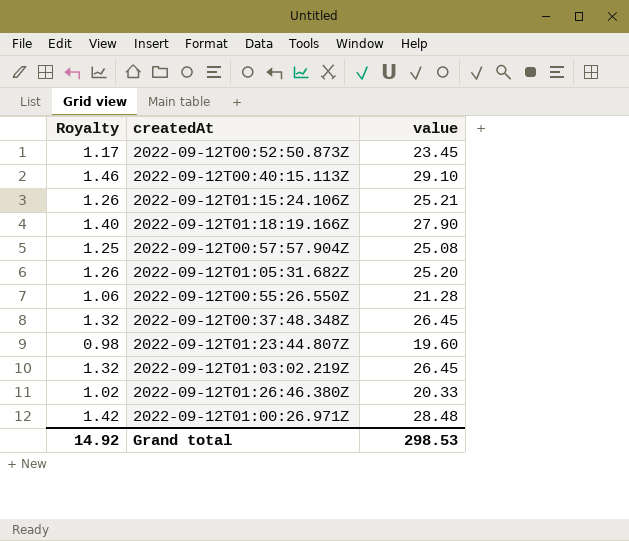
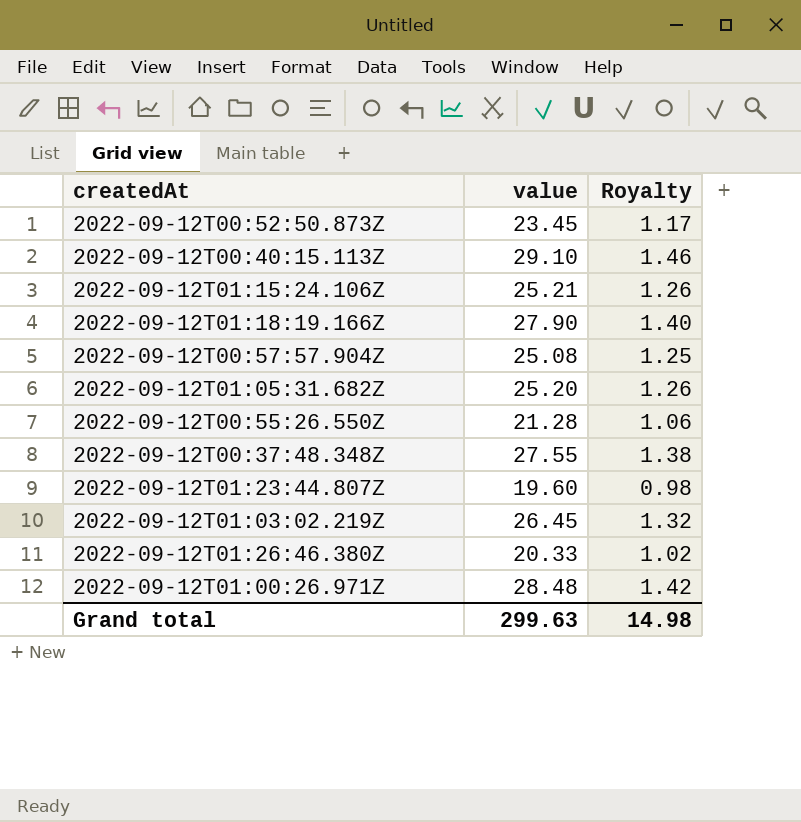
column Royalty | position: 1 -> 3
2022-09-12T00:37:48.348Z | value: 26.45 -> 27.55
2022-09-12T00:37:48.348Z | Royalty: 1.32 -> 1.38
Grand total | value: 298.53 -> 299.63
Grand total | Royalty: 14.92 -> 14.98

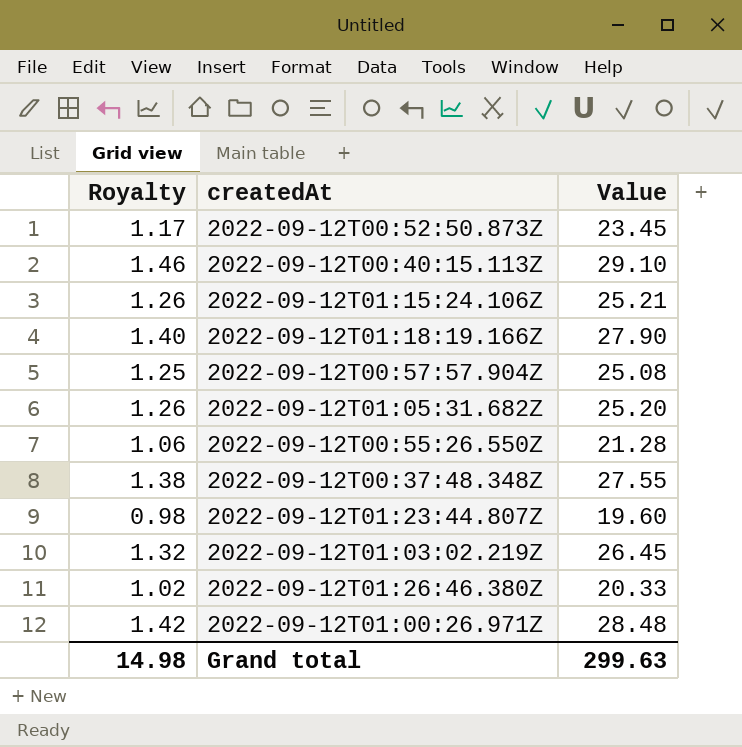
column Royalty | position: 3 -> 1
column name: value -> Value

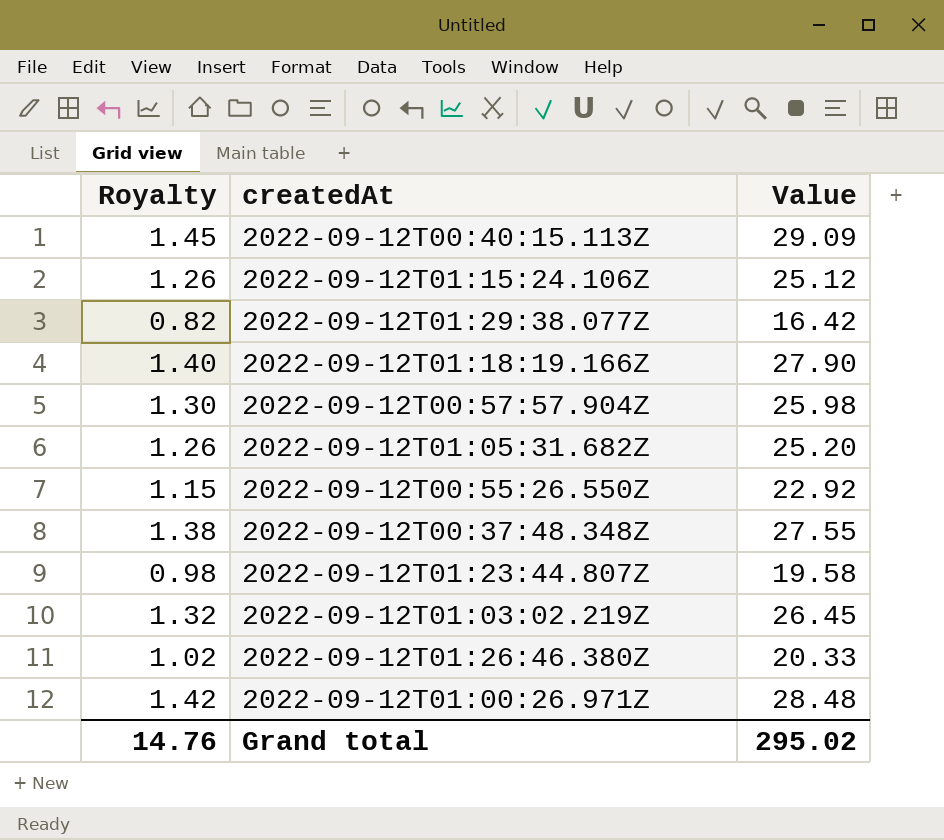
row 2022-09-12T00:52:50.873Z: 1.17 | 23.45 -> none
2022-09-12T00:40:15.113Z | Royalty: 1.46 -> 1.45
2022-09-12T00:40:15.113Z | Value: 29.10 -> 29.09
2022-09-12T01:15:24.106Z | Value: 25.21 -> 25.12
row 2022-09-12T01:29:38.077Z: none -> 0.82 | 16.42
2022-09-12T00:57:57.904Z | Royalty: 1.25 -> 1.30
2022-09-12T00:57:57.904Z | Value: 25.08 -> 25.98
2022-09-12T00:55:26.550Z | Royalty: 1.06 -> 1.15
2022-09-12T00:55:26.550Z | Value: 21.28 -> 22.92
2022-09-12T01:23:44.807Z | Value: 19.60 -> 19.58
Grand total | Royalty: 14.98 -> 14.76
Grand total | Value: 299.63 -> 295.02

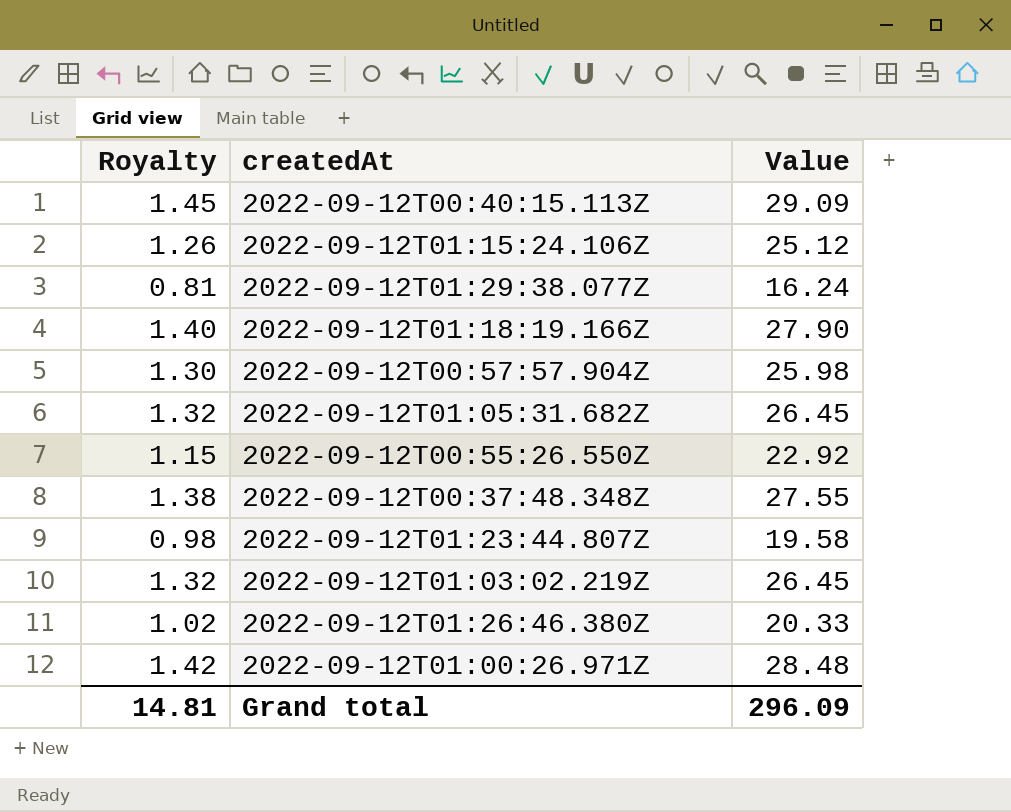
2022-09-12T01:29:38.077Z | Royalty: 0.82 -> 0.81
2022-09-12T01:29:38.077Z | Value: 16.42 -> 16.24
2022-09-12T01:05:31.682Z | Royalty: 1.26 -> 1.32
2022-09-12T01:05:31.682Z | Value: 25.20 -> 26.45
Grand total | Royalty: 14.76 -> 14.81
Grand total | Value: 295.02 -> 296.09

